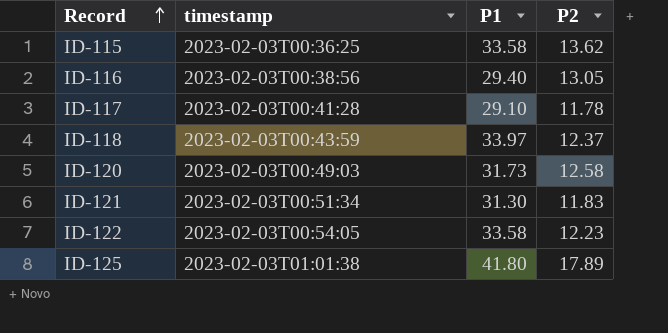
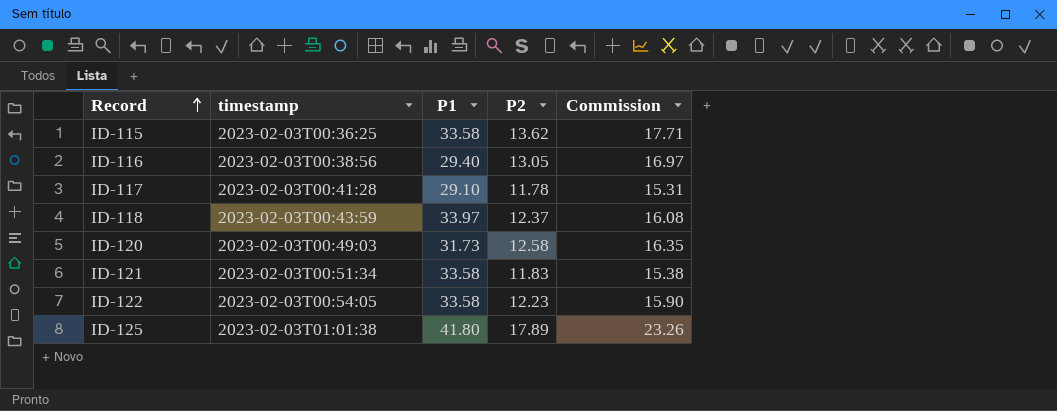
column Commission | formula: none -> [P2] * 1.3
ID-121 | P1: 31.30 -> 33.58

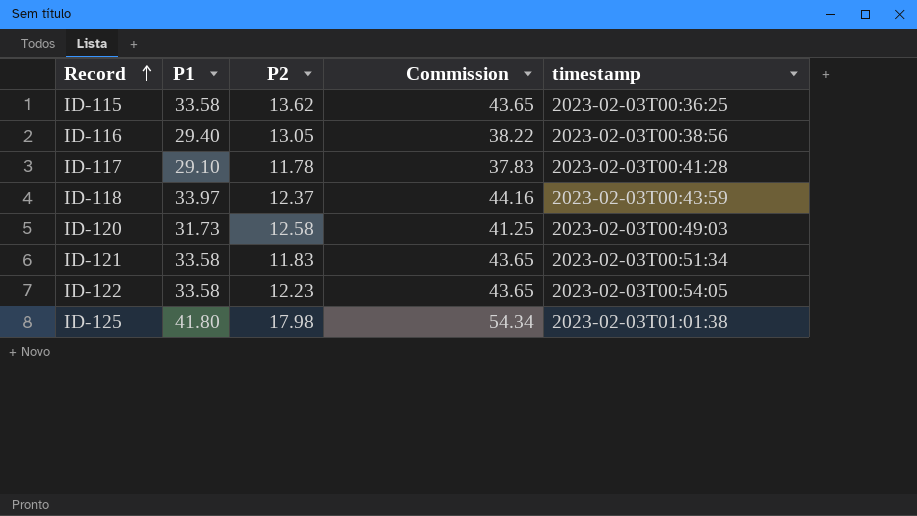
column Commission | formula: [P2] * 1.3 -> [P1] * 1.3
column timestamp | position: 2 -> 5
ID-125 | P2: 17.89 -> 17.98

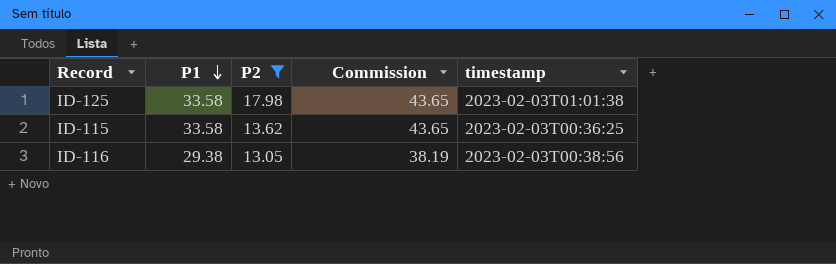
filter: none -> P2 >= 13.05
row order: Record ascending -> P1 descending
ID-125 | P1: 41.80 -> 33.58
ID-125 | Commission: 54.34 -> 43.65
ID-116 | P1: 29.40 -> 29.38
ID-116 | Commission: 38.22 -> 38.19

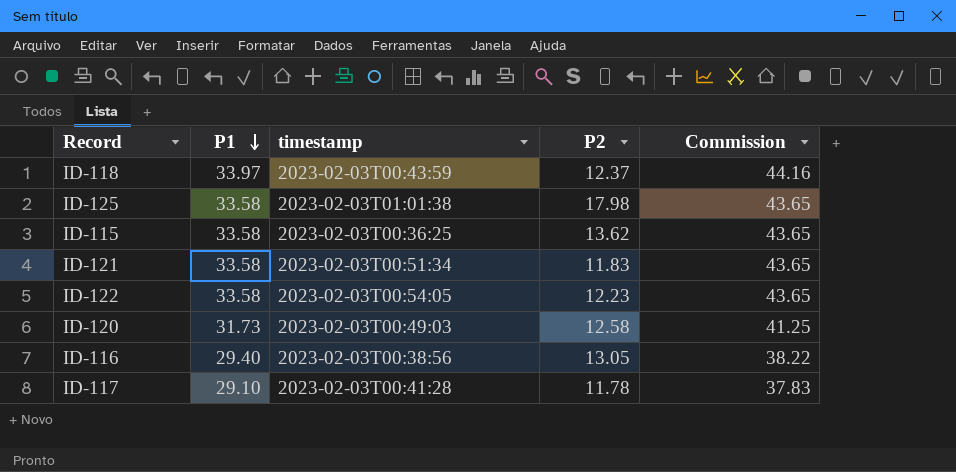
filter: P2 >= 13.05 -> none
column timestamp | position: 5 -> 3
ID-116 | P1: 29.38 -> 29.40
ID-116 | Commission: 38.19 -> 38.22

